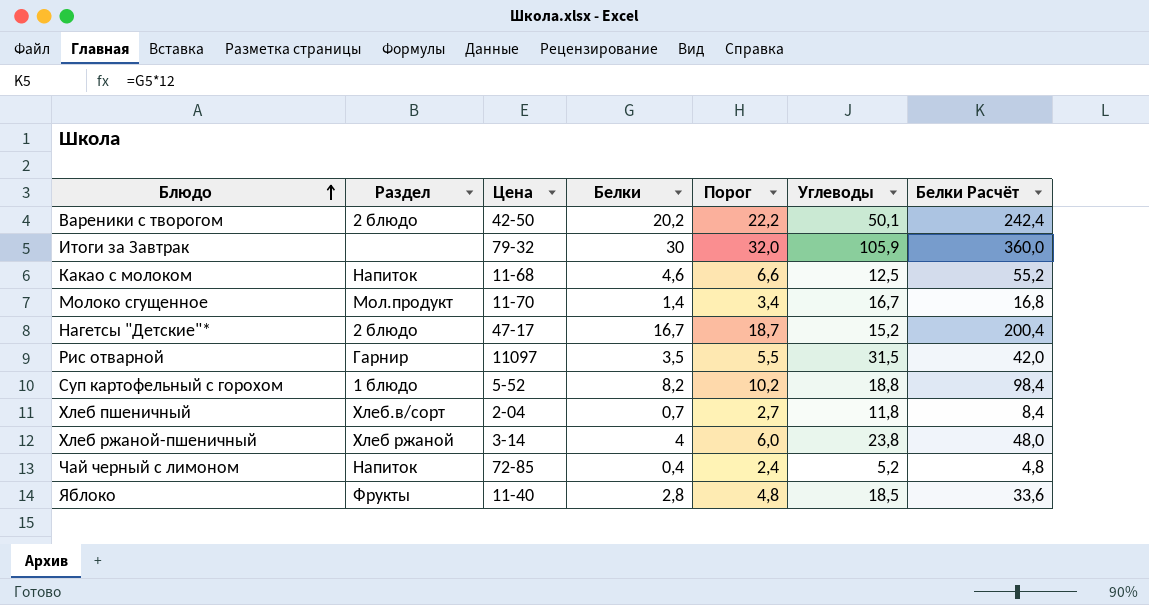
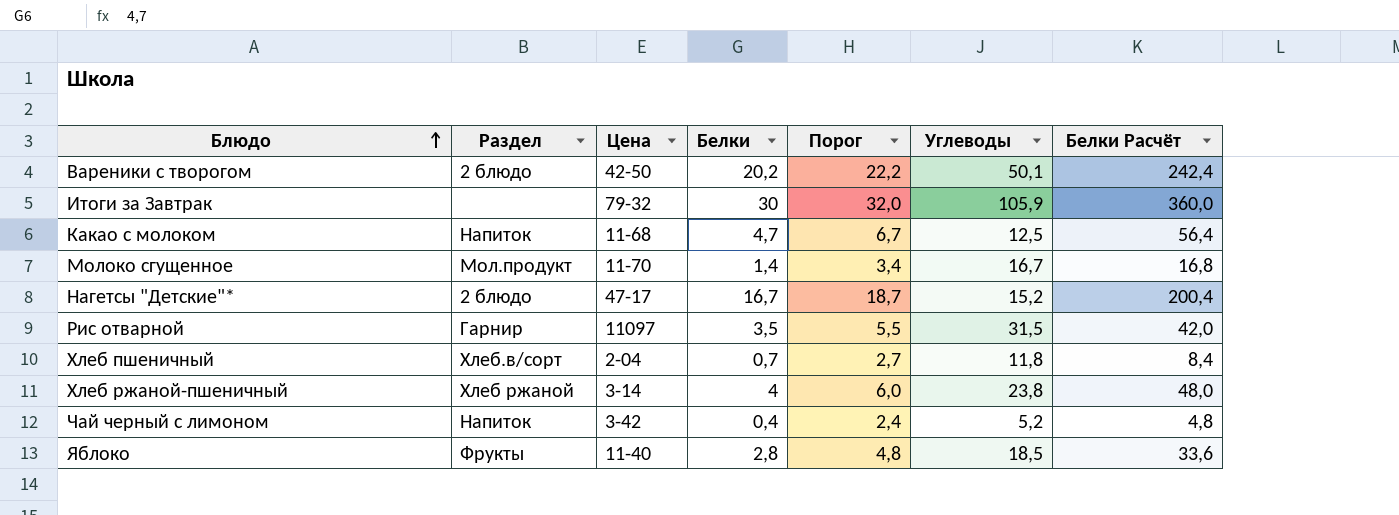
row Суп картофельный с горохом: 1 блюдо | 5-52 | 8,2 | 10,2 | 18,8 | 98,4 -> none
Какао с молоком | Белки: 4,6 -> 4,7
Какао с молоком | Порог: 6,6 -> 6,7
Какао с молоком | Белки Расчёт: 55,2 -> 56,4
Чай черный с лимоном | Цена: 72-85 -> 3-42

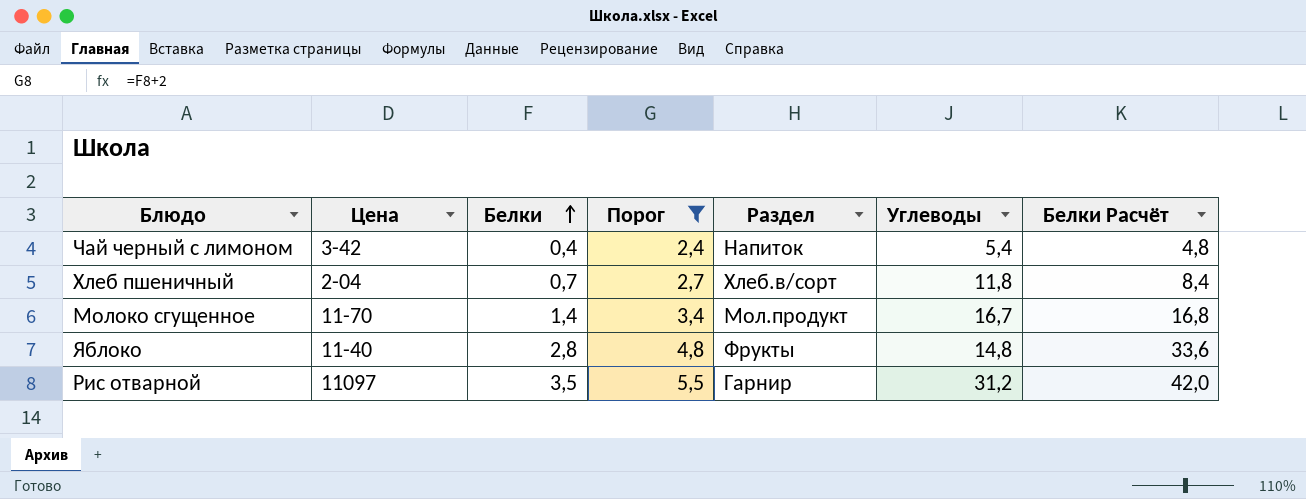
filter: none -> Порог <= 5,5
row order: Блюдо ascending -> Белки ascending
column Раздел | position: 2 -> 5
Чай черный с лимоном | Углеводы: 5,2 -> 5,4
Яблоко | Углеводы: 18,5 -> 14,8
Рис отварной | Углеводы: 31,5 -> 31,2

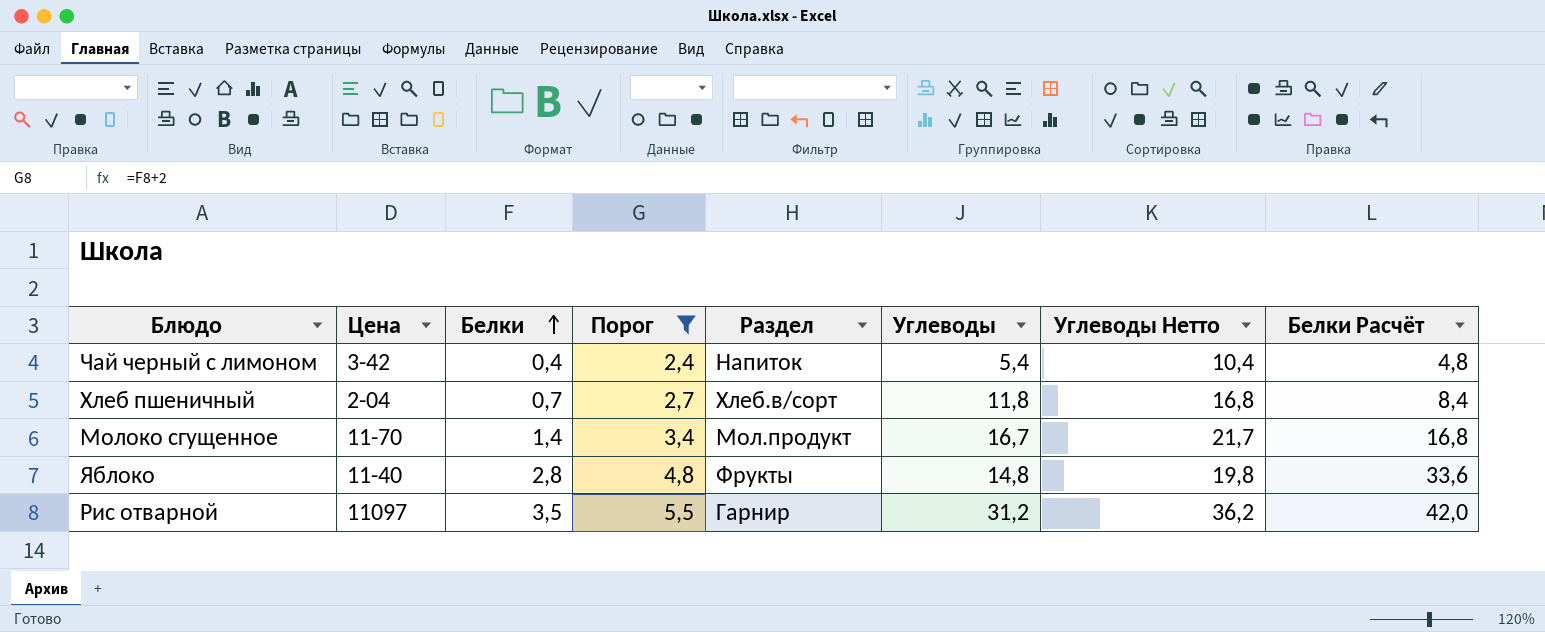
column Углеводы Нетто | formula: none -> [Углеводы] + 5

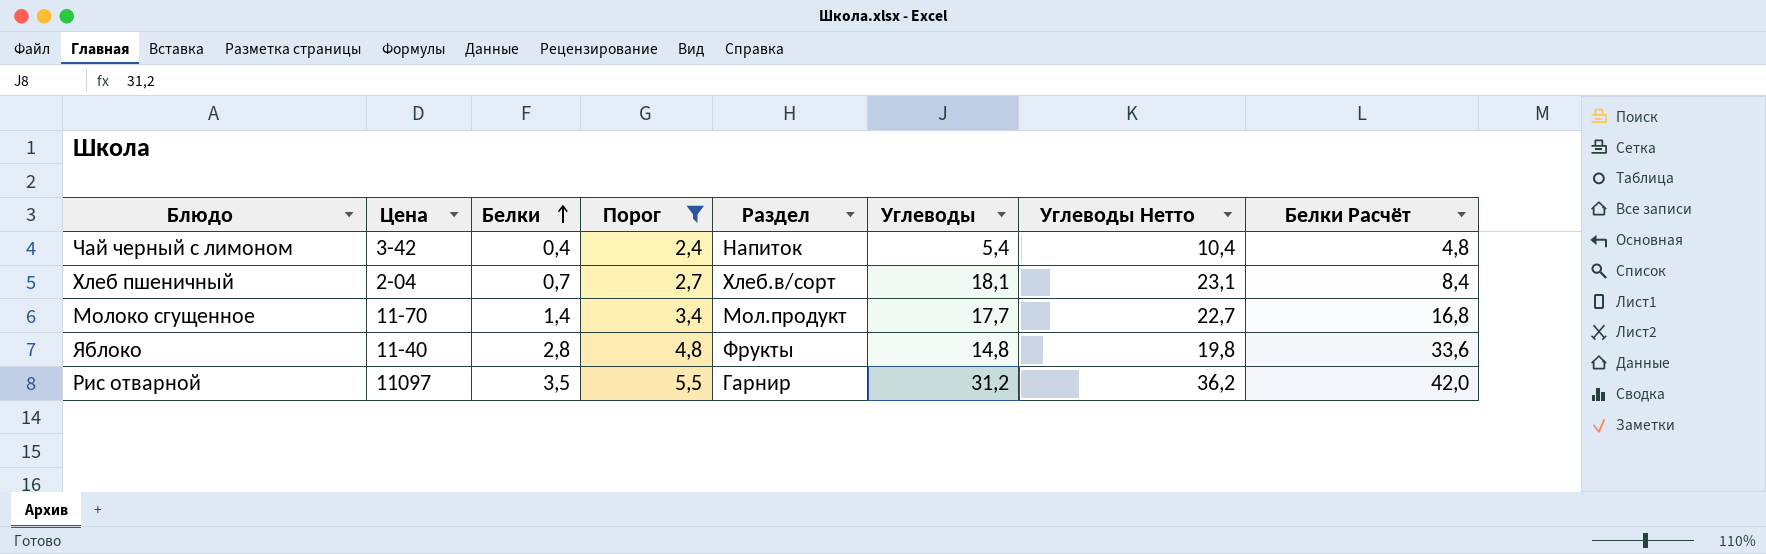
Хлеб пшеничный | Углеводы: 11,8 -> 18,1
Хлеб пшеничный | Углеводы Нетто: 16,8 -> 23,1
Молоко сгущенное | Углеводы: 16,7 -> 17,7
Молоко сгущенное | Углеводы Нетто: 21,7 -> 22,7

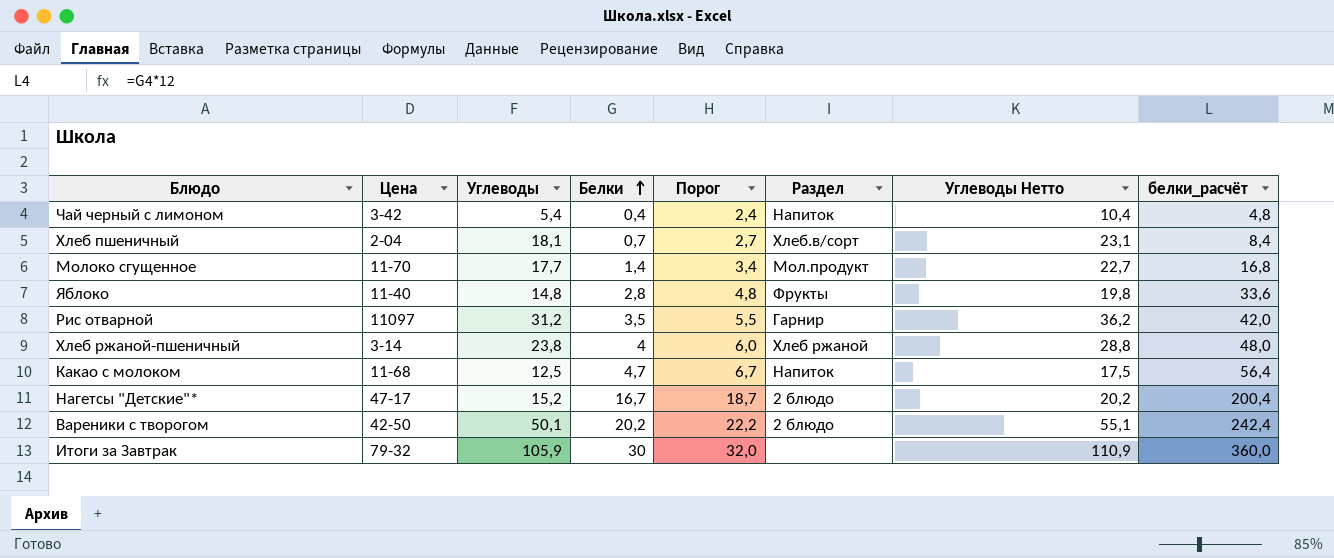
filter: Порог <= 5,5 -> none
column Углеводы | position: 6 -> 3
column name: Белки Расчёт -> белки_расчёт

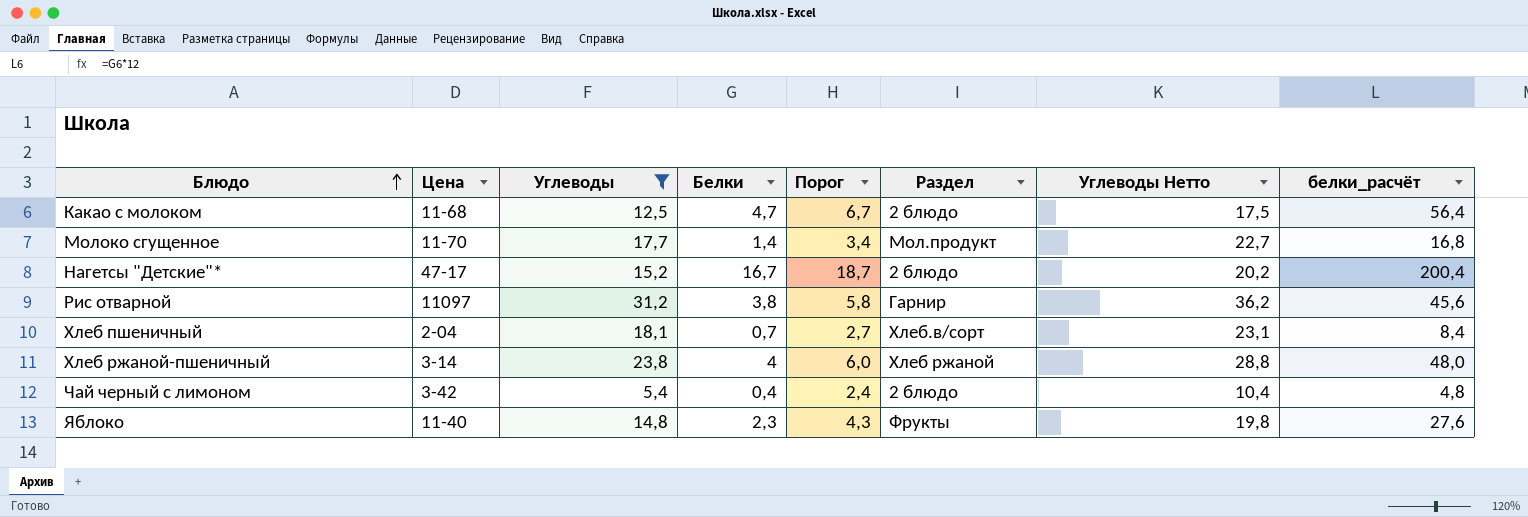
filter: none -> Углеводы <= 31,2
row order: Белки ascending -> Блюдо ascending
Какао с молоком | Раздел: Напиток -> 2 блюдо
Рис отварной | Белки: 3,5 -> 3,8
Рис отварной | Порог: 5,5 -> 5,8
Рис отварной | белки_расчёт: 42,0 -> 45,6
Чай черный с лимоном | Раздел: Напиток -> 2 блюдо
Яблоко | Белки: 2,8 -> 2,3
Яблоко | Порог: 4,8 -> 4,3
Яблоко | белки_расчёт: 33,6 -> 27,6

